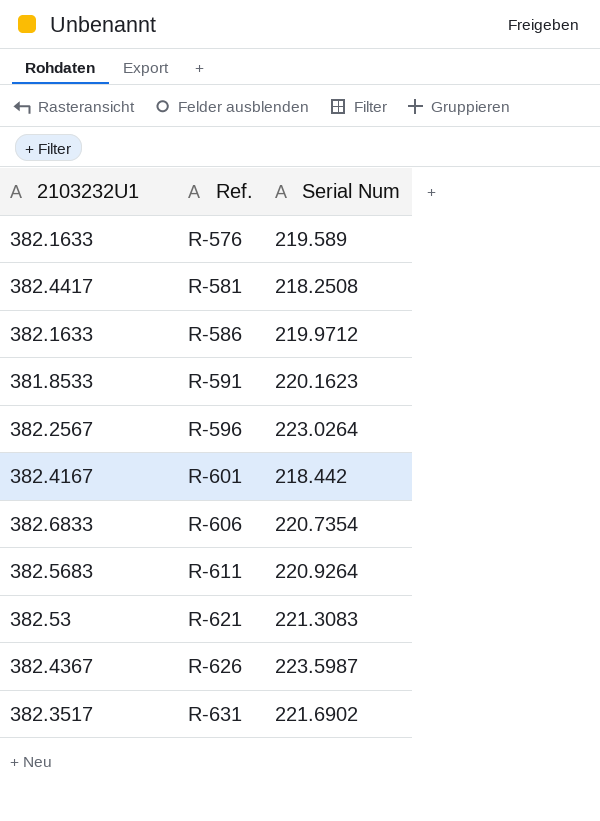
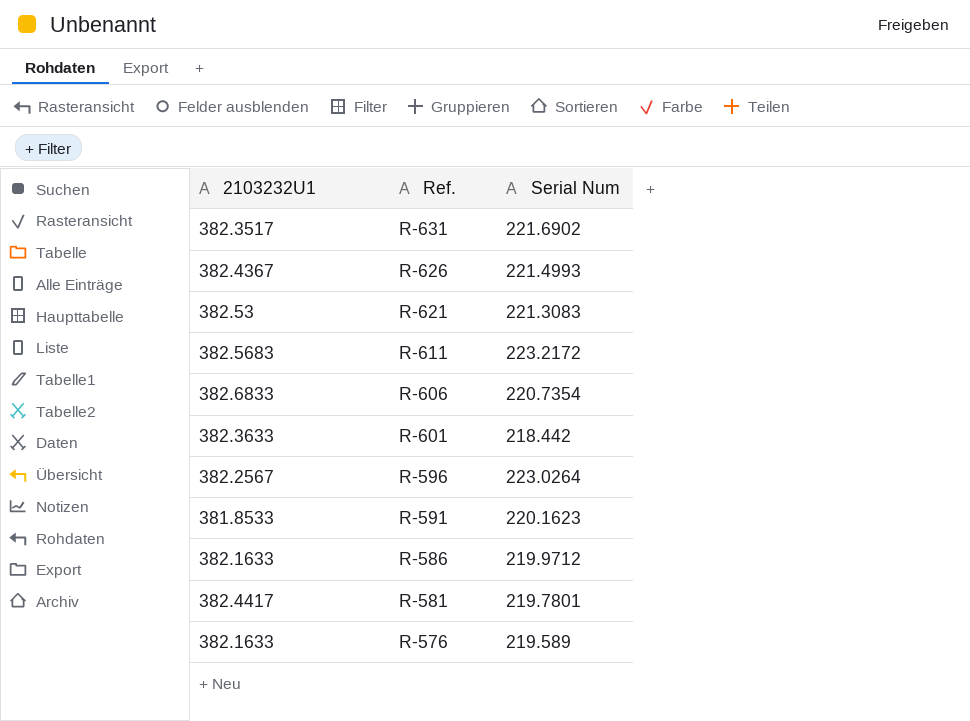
row order: Ref. ascending -> Ref. descending
R-626 | Serial Num: 223.5987 -> 221.4993
R-611 | Serial Num: 220.9264 -> 223.2172
R-601 | 2103232U1: 382.4167 -> 382.3633
R-581 | Serial Num: 218.2508 -> 219.7801

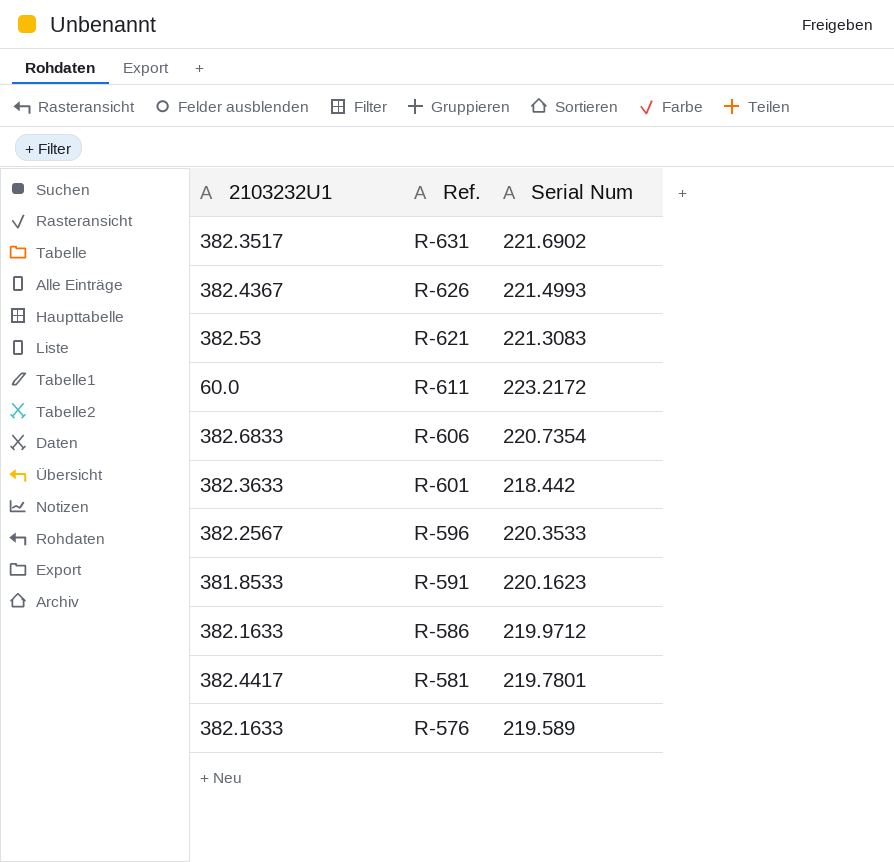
R-611 | 2103232U1: 382.5683 -> 60.0
R-596 | Serial Num: 223.0264 -> 220.3533

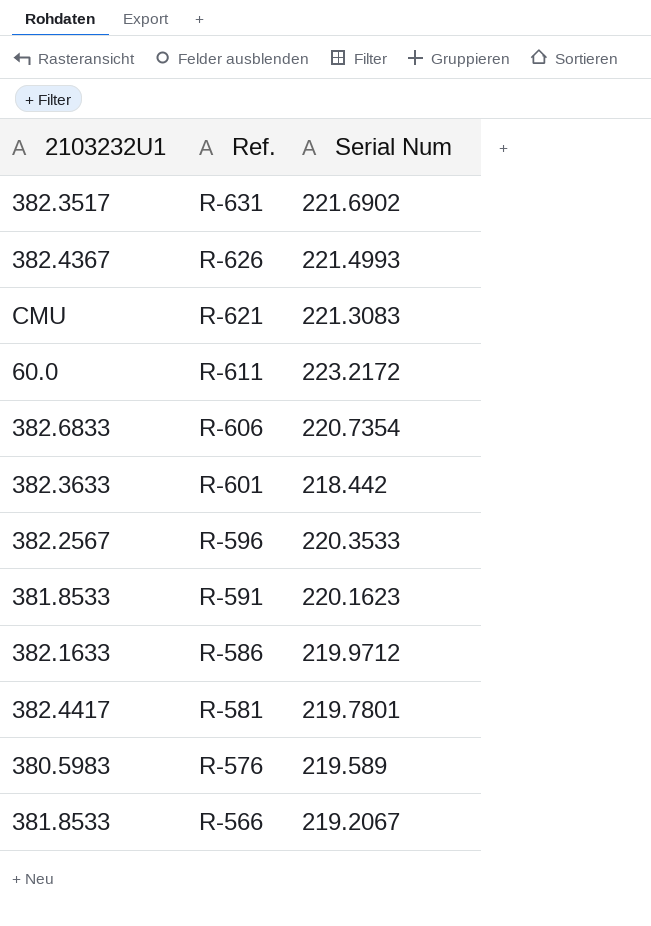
R-621 | 2103232U1: 382.53 -> CMU
R-576 | 2103232U1: 382.1633 -> 380.5983
row R-566: none -> 381.8533 | 219.2067

